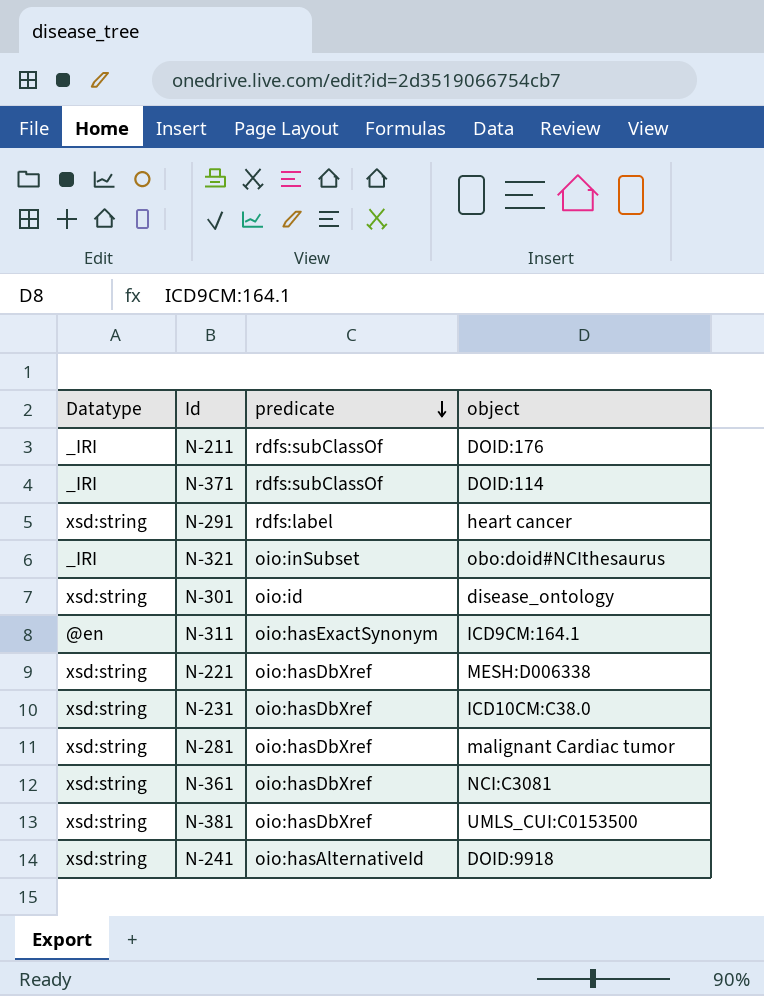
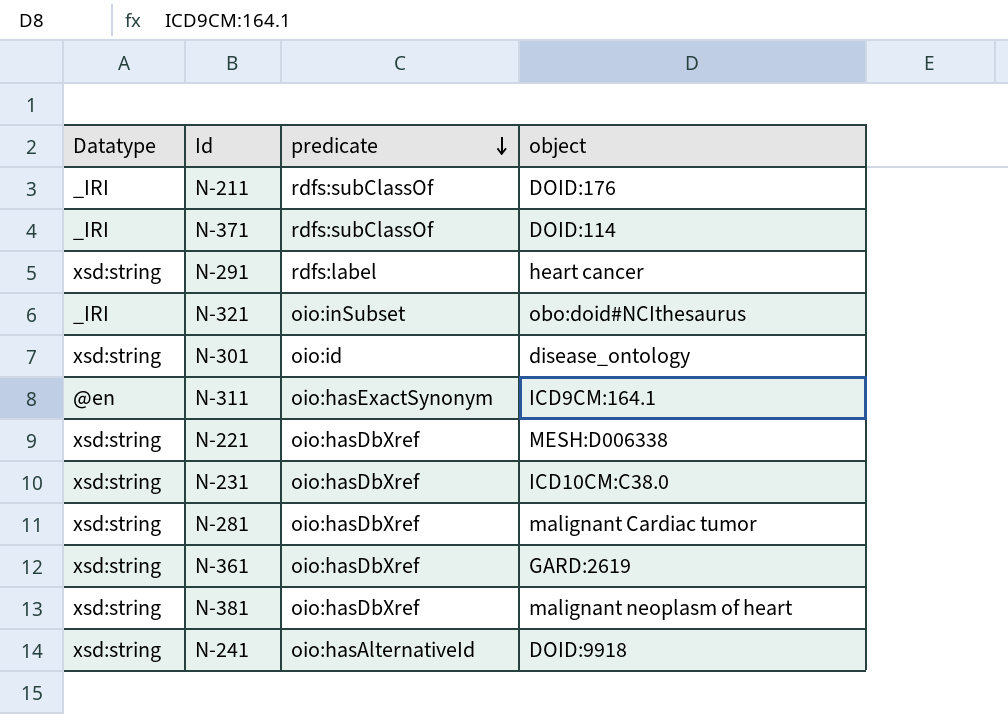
N-361 | object: NCI:C3081 -> GARD:2619
N-381 | object: UMLS_CUI:C0153500 -> malignant neoplasm of heart

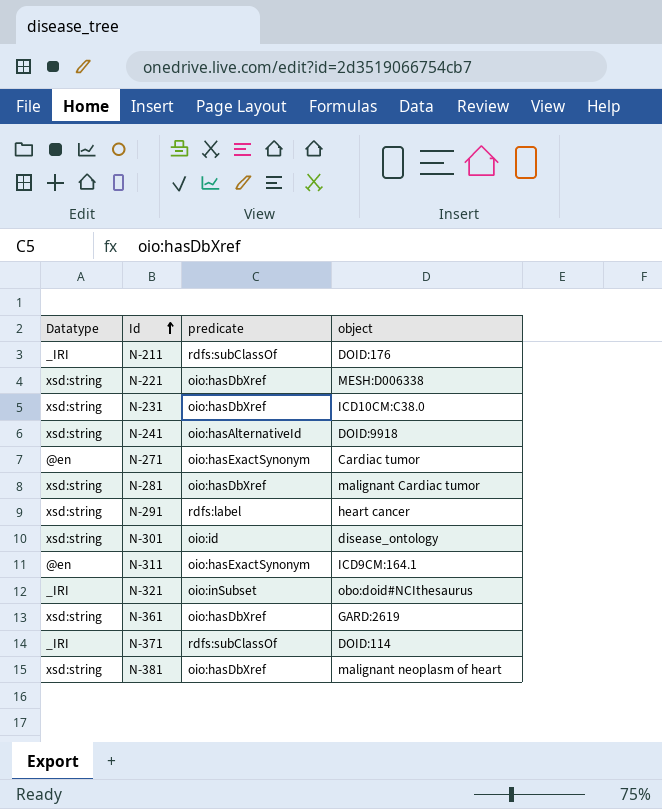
row order: predicate descending -> Id ascending
row N-271: none -> @en | oio:hasExactSynonym | Cardiac tumor

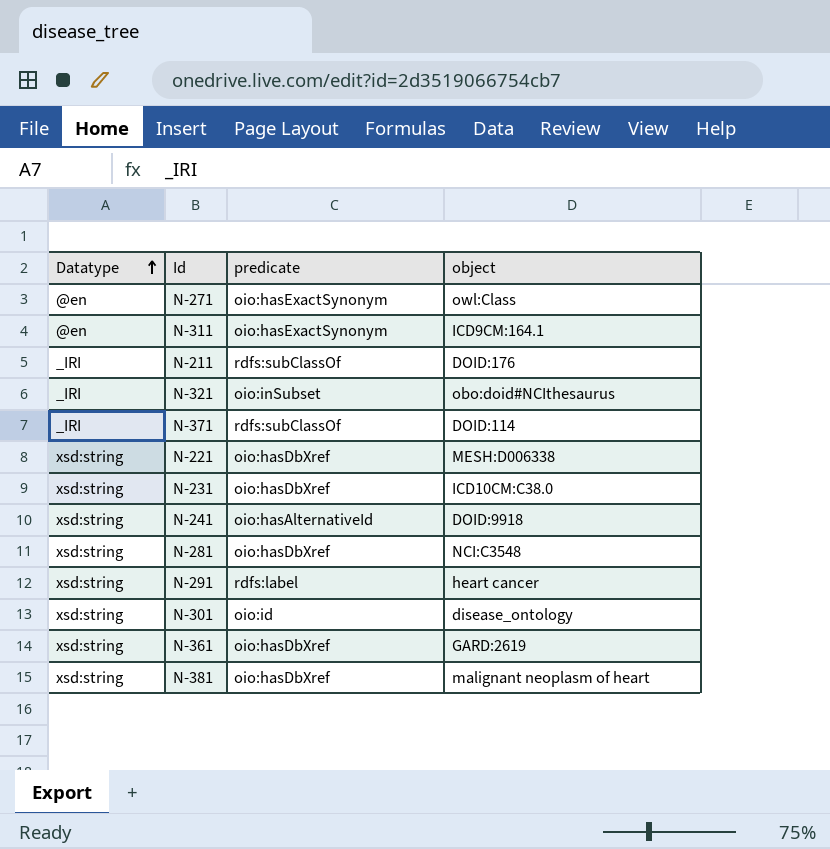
row order: Id ascending -> Datatype ascending
N-271 | object: Cardiac tumor -> owl:Class
N-281 | object: malignant Cardiac tumor -> NCI:C3548

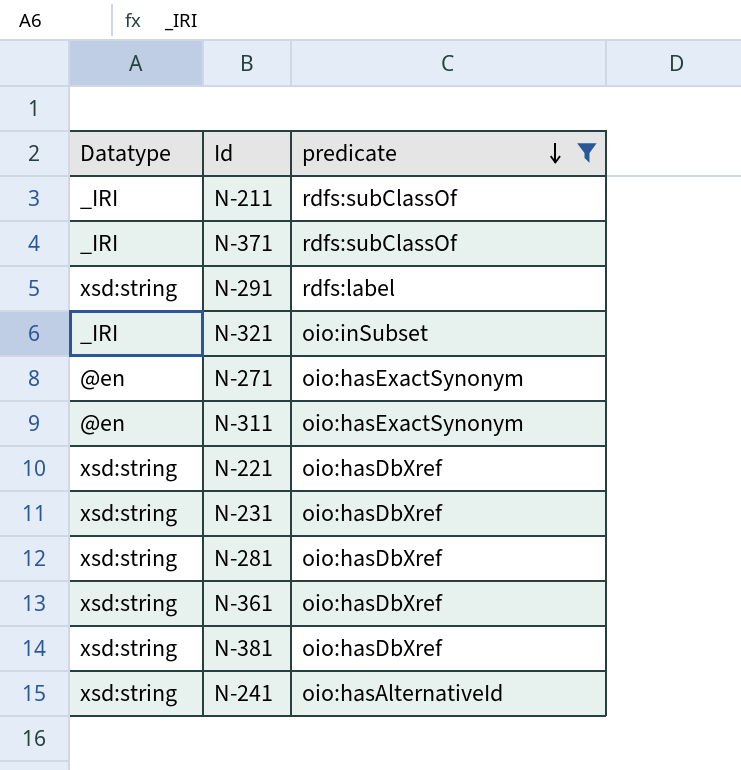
filter: none -> predicate != oio:id
row order: Datatype ascending -> predicate descending
column object | position: 4 -> none

